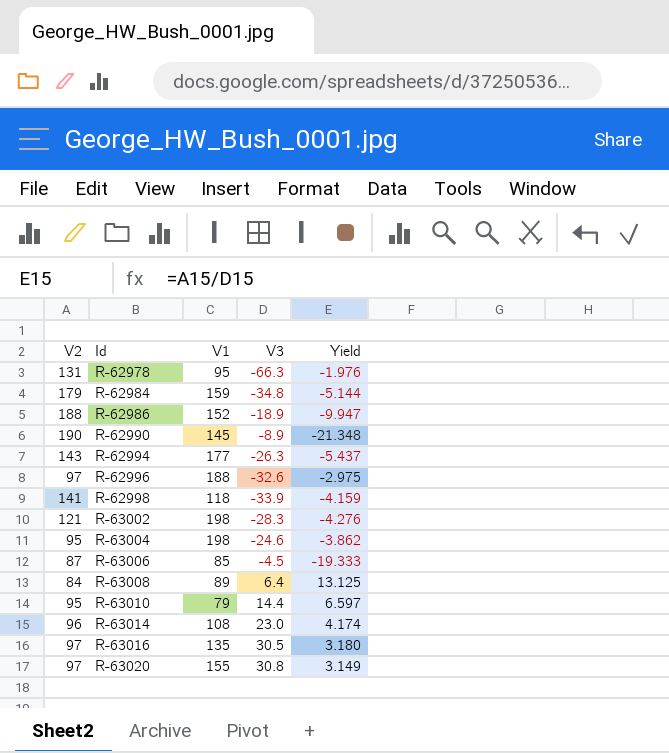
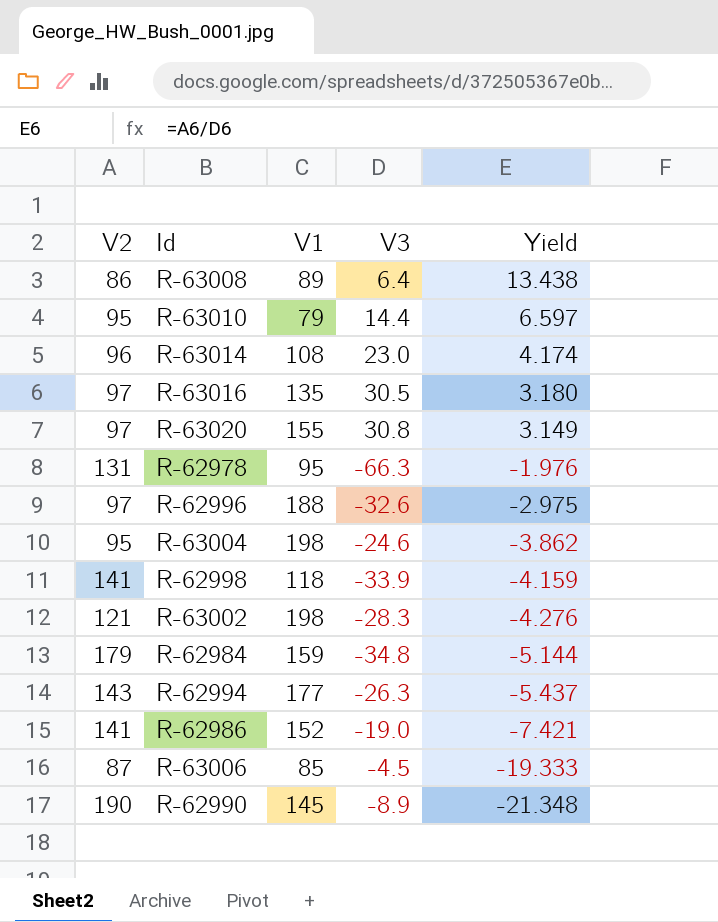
row order: Id ascending -> Yield descending
R-63008 | V2: 84 -> 86
R-63008 | Yield: 13.125 -> 13.438
R-62986 | V2: 188 -> 141
R-62986 | V3: -18.9 -> -19.0
R-62986 | Yield: -9.947 -> -7.421

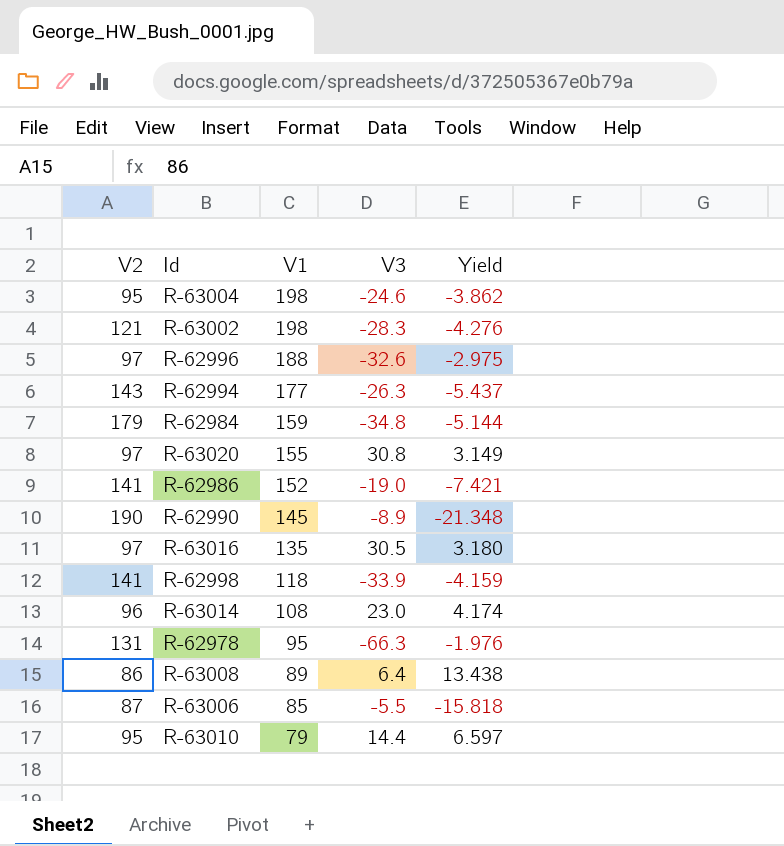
row order: Yield descending -> V1 descending
R-63006 | V3: -4.5 -> -5.5
R-63006 | Yield: -19.333 -> -15.818

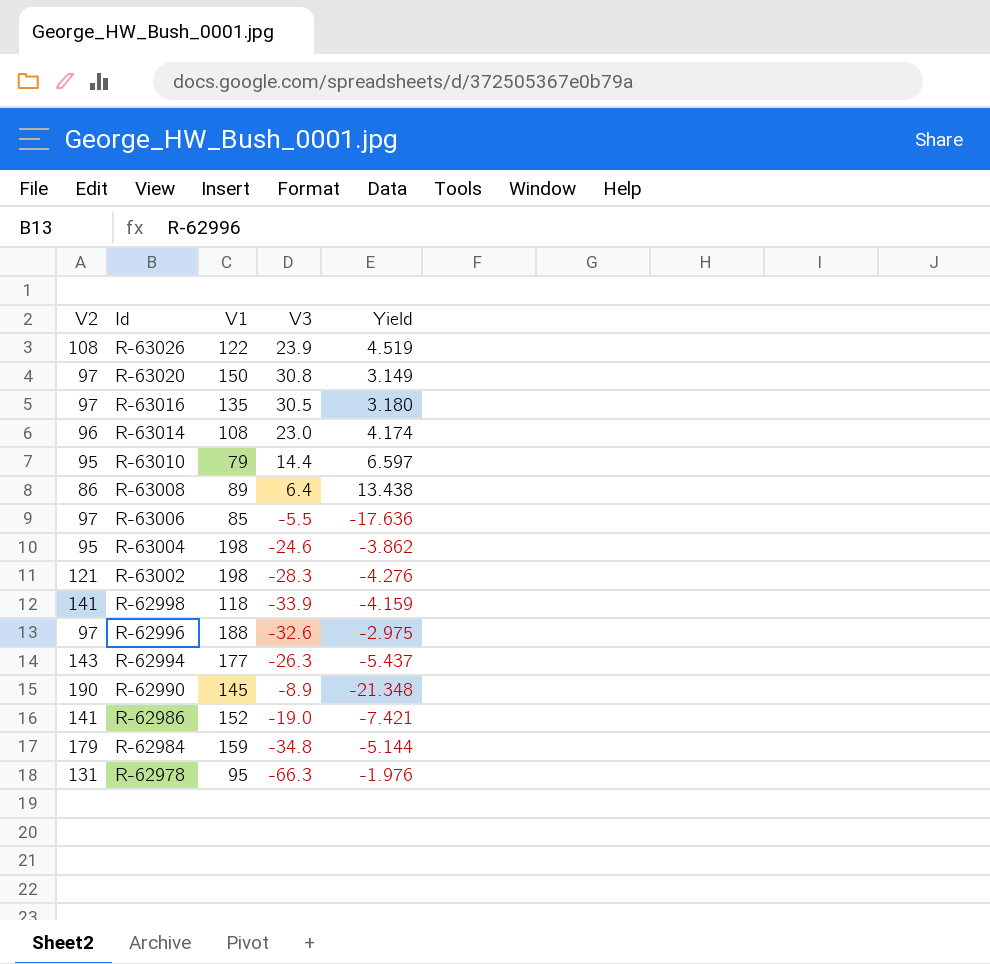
row order: V1 descending -> Id descending
row R-63026: none -> 108 | 122 | 23.9 | 4.519
R-63020 | V1: 155 -> 150
R-63006 | V2: 87 -> 97
R-63006 | Yield: -15.818 -> -17.636

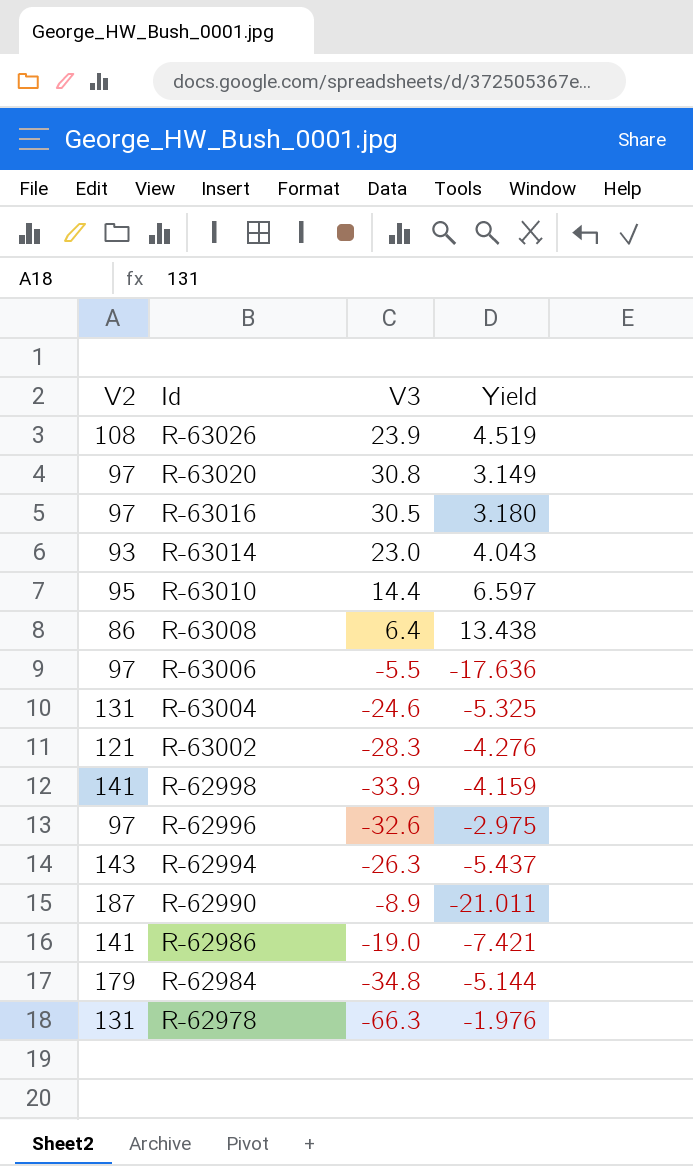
column V1 | position: 3 -> none
R-63014 | V2: 96 -> 93
R-63014 | Yield: 4.174 -> 4.043
R-63004 | V2: 95 -> 131
R-63004 | Yield: -3.862 -> -5.325
R-62990 | V2: 190 -> 187
R-62990 | Yield: -21.348 -> -21.011

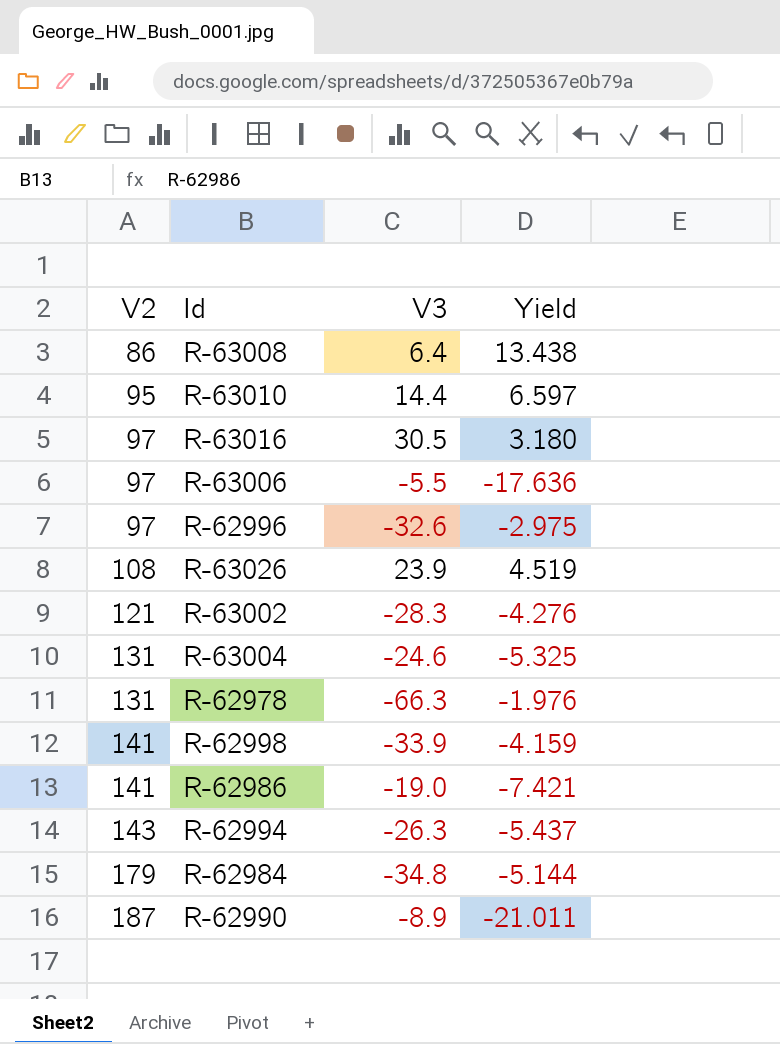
row order: Id descending -> V2 ascending
row R-63020: 97 | 30.8 | 3.149 -> none
row R-63014: 93 | 23.0 | 4.043 -> none

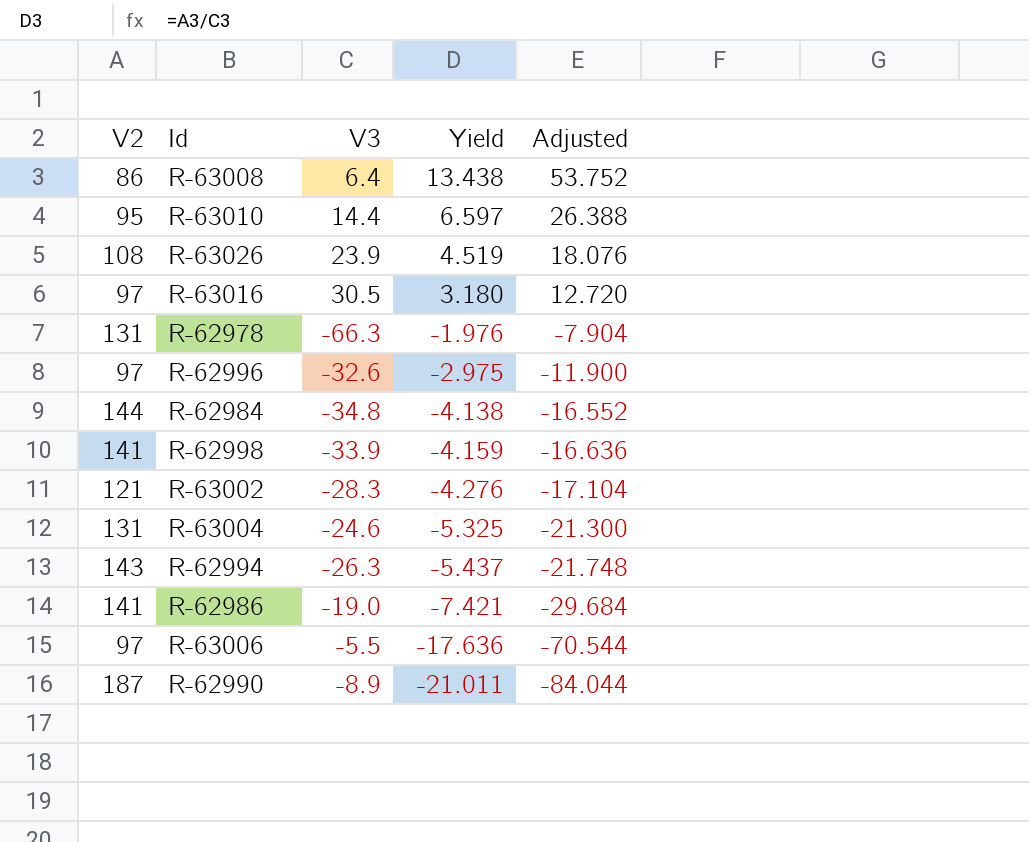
row order: V2 ascending -> Yield descending
column Adjusted | formula: none -> [Yield] * 4
R-62984 | V2: 179 -> 144
R-62984 | Yield: -5.144 -> -4.138

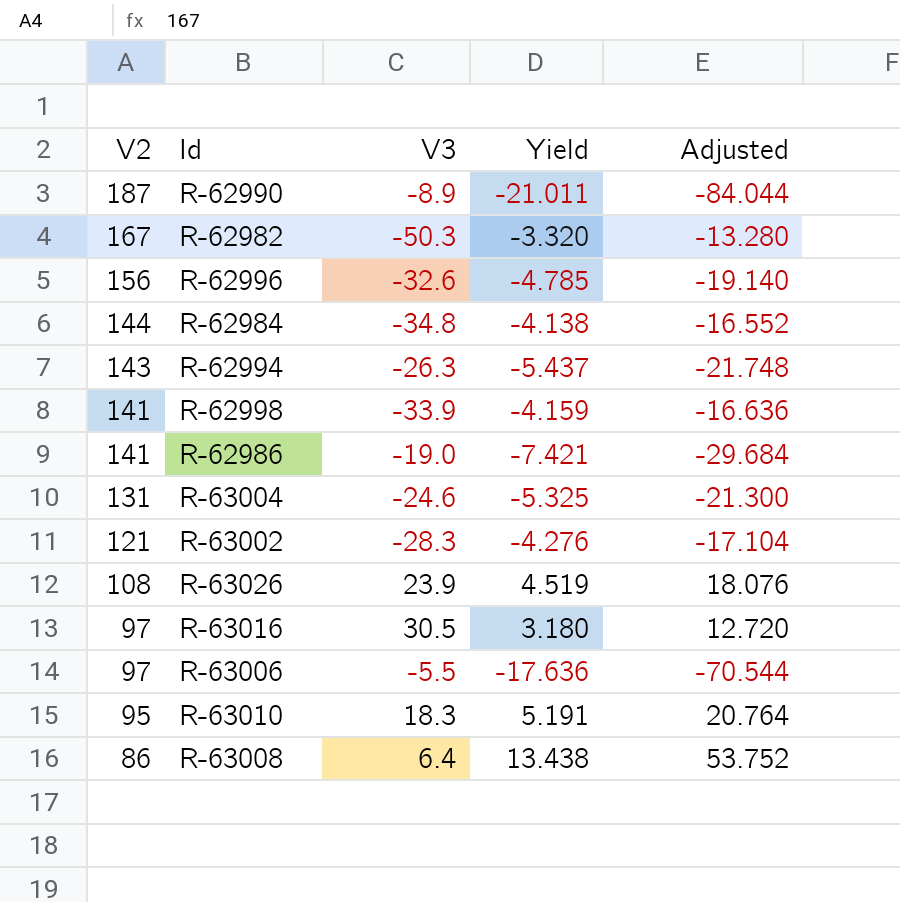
row order: Yield descending -> V2 descending
row R-62978: 131 | -66.3 | -1.976 | -7.904 -> none
row R-62982: none -> 167 | -50.3 | -3.320 | -13.280
R-62996 | V2: 97 -> 156
R-62996 | Yield: -2.975 -> -4.785
R-62996 | Adjusted: -11.900 -> -19.140
R-63010 | V3: 14.4 -> 18.3
R-63010 | Yield: 6.597 -> 5.191
R-63010 | Adjusted: 26.388 -> 20.764

